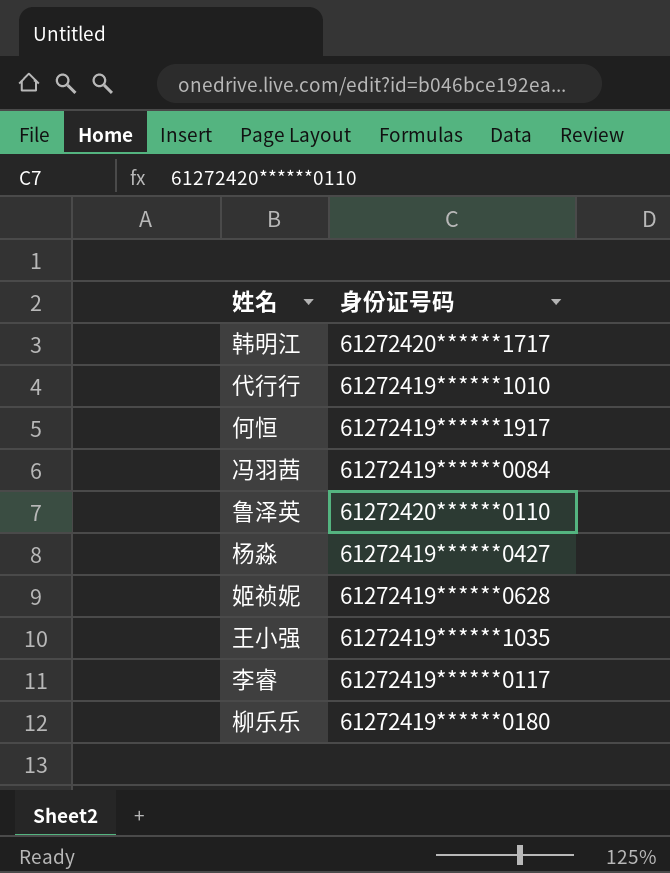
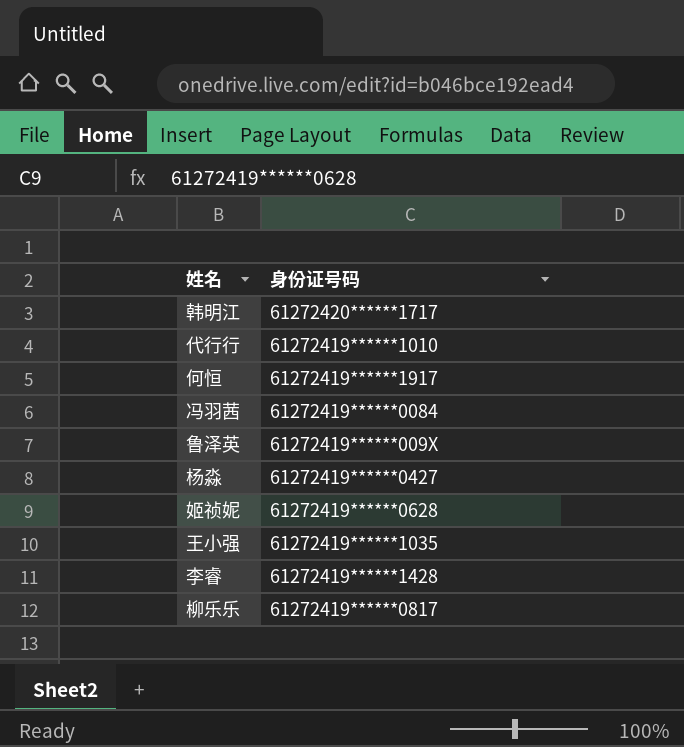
鲁泽英 | 身份证号码: 61272420******0110 -> 61272419******009X
李睿 | 身份证号码: 61272419******0117 -> 61272419******1428
柳乐乐 | 身份证号码: 61272419******0180 -> 61272419******0817

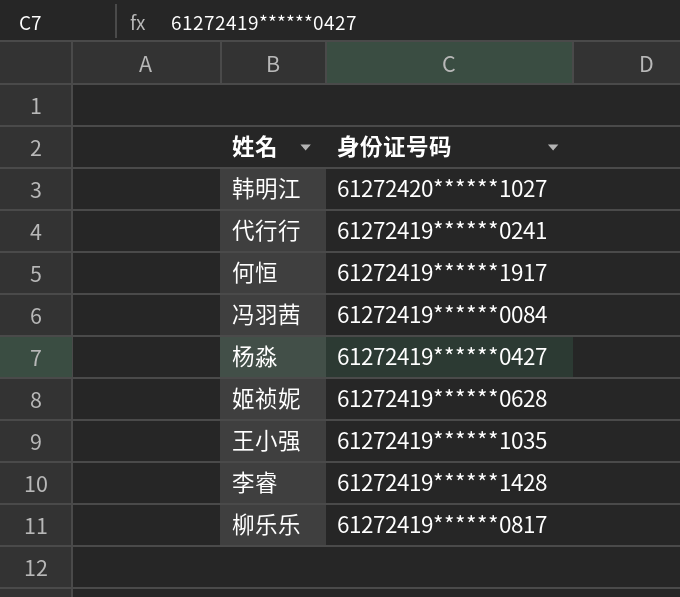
row 鲁泽英: 61272419******009X -> none
韩明江 | 身份证号码: 61272420******1717 -> 61272420******1027
代行行 | 身份证号码: 61272419******1010 -> 61272419******0241

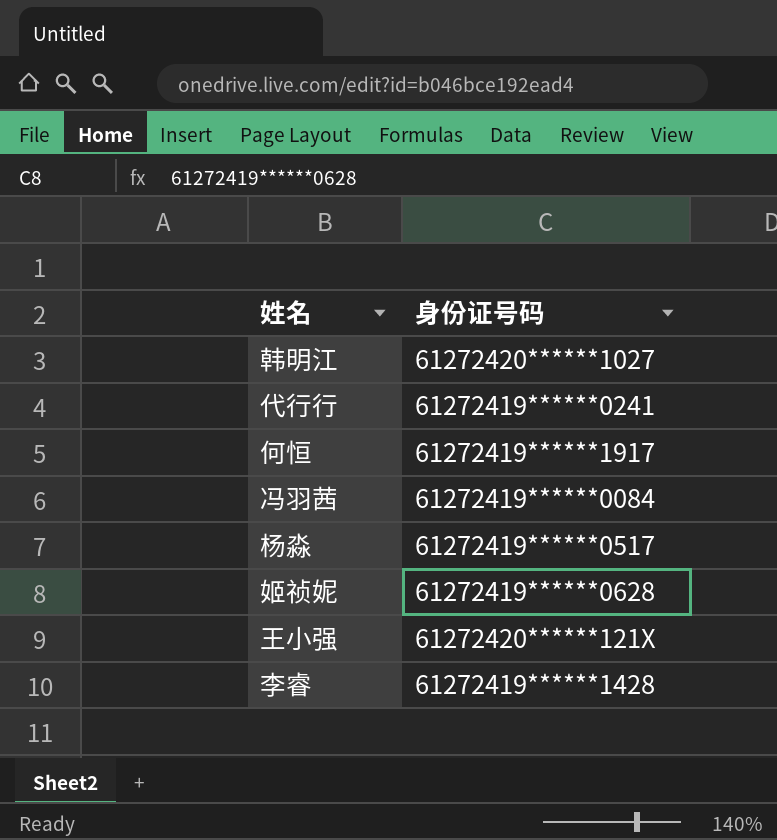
row 柳乐乐: 61272419******0817 -> none
杨淼 | 身份证号码: 61272419******0427 -> 61272419******0517
王小强 | 身份证号码: 61272419******1035 -> 61272420******121X

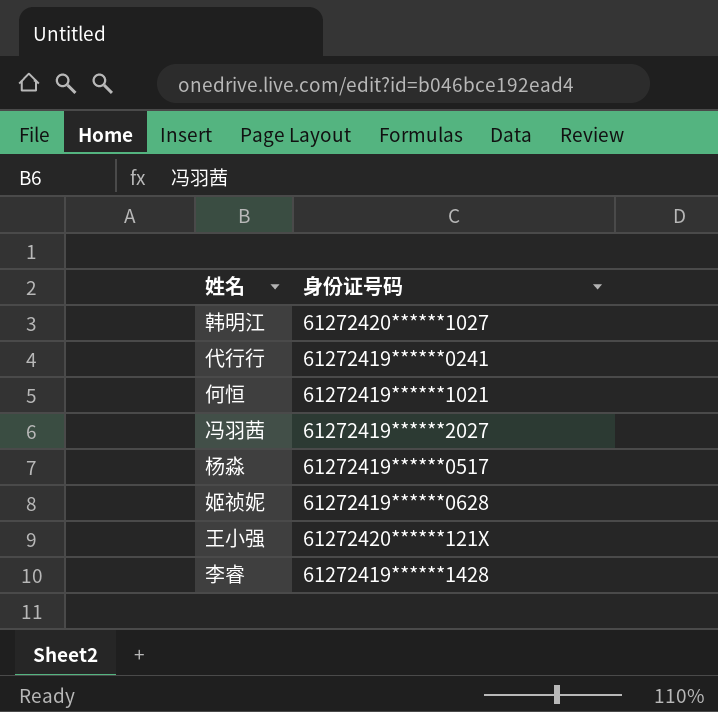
何恒 | 身份证号码: 61272419******1917 -> 61272419******1021
冯羽茜 | 身份证号码: 61272419******0084 -> 61272419******2027

